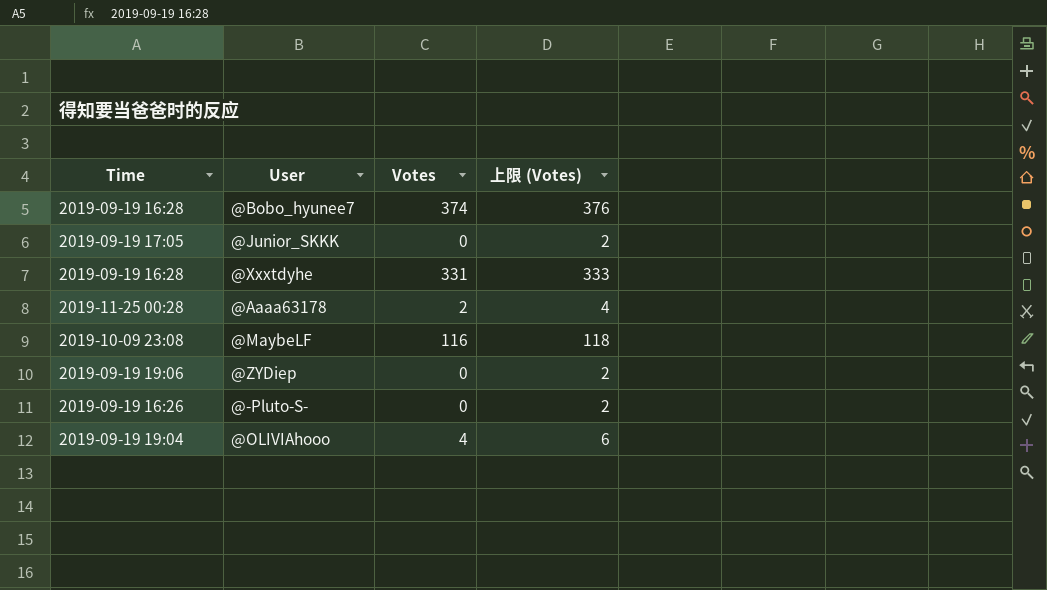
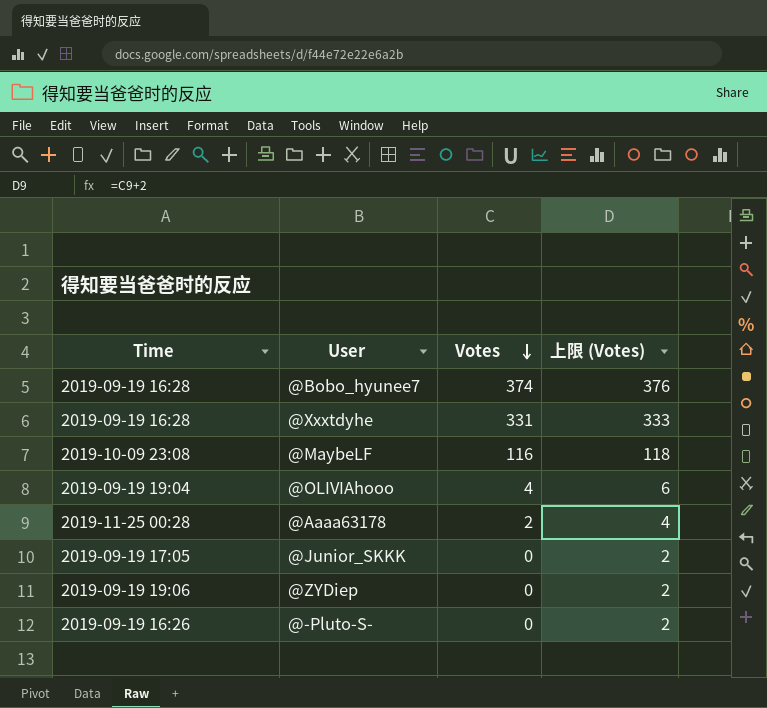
row order: none -> Votes descending

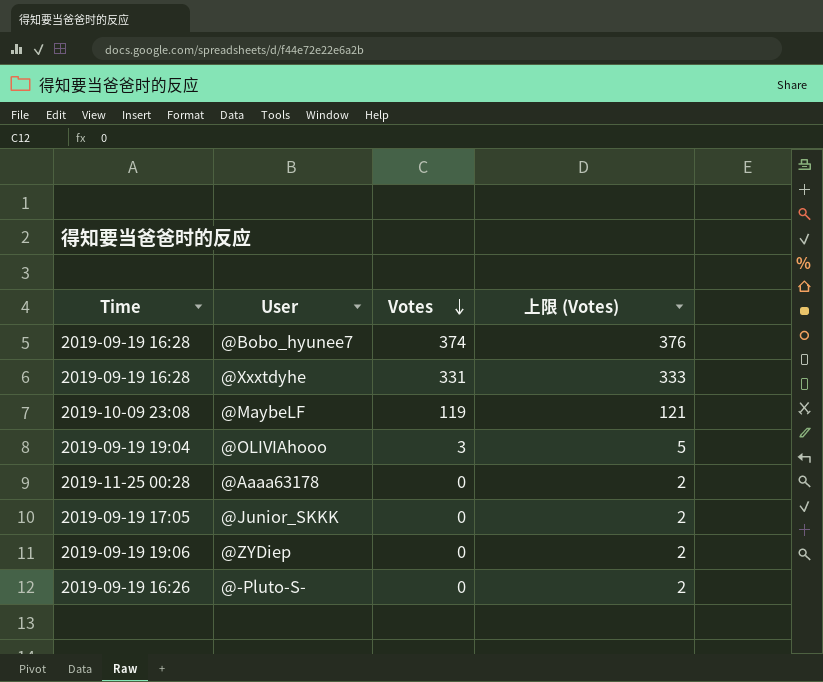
@MaybeLF | Votes: 116 -> 119
@MaybeLF | 上限 (Votes): 118 -> 121
@OLIVIAhooo | Votes: 4 -> 3
@OLIVIAhooo | 上限 (Votes): 6 -> 5
@Aaaa63178 | Votes: 2 -> 0
@Aaaa63178 | 上限 (Votes): 4 -> 2

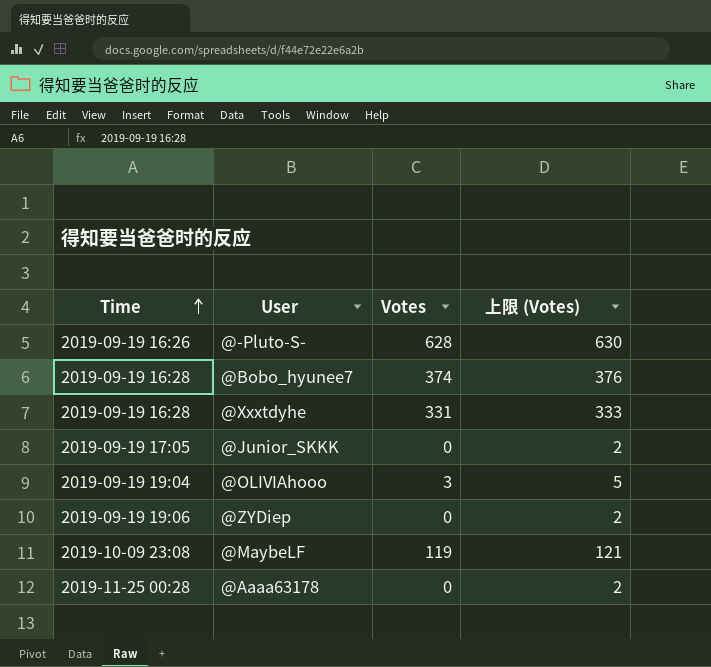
row order: Votes descending -> Time ascending
@-Pluto-S- | Votes: 0 -> 628
@-Pluto-S- | 上限 (Votes): 2 -> 630

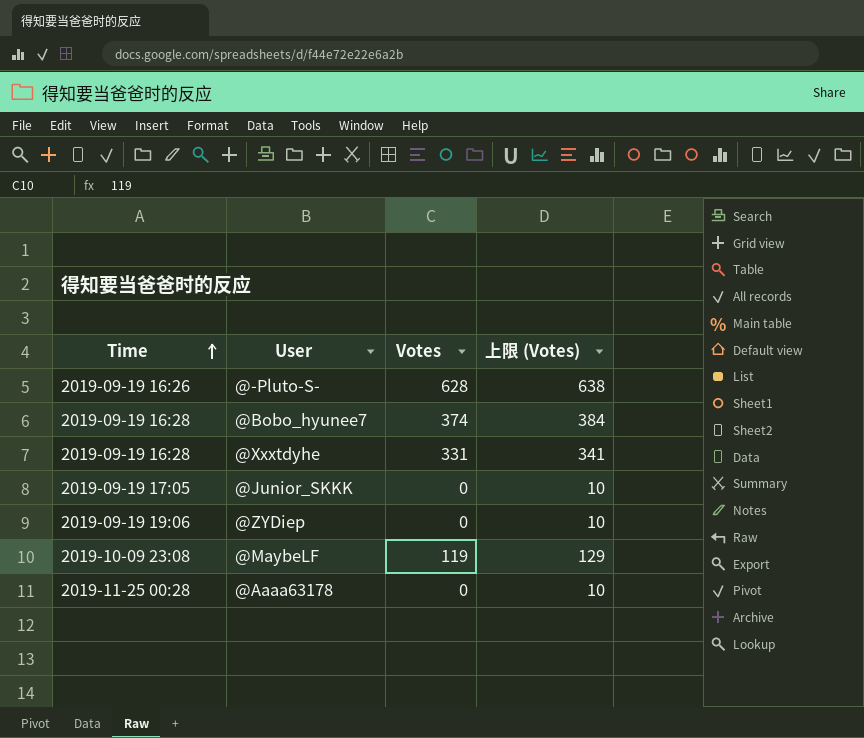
column 上限 (Votes) | formula: [Votes] + 2 -> [Votes] + 10
row @OLIVIAhooo: 2019-09-19 19:04 | 3 | 5 -> none

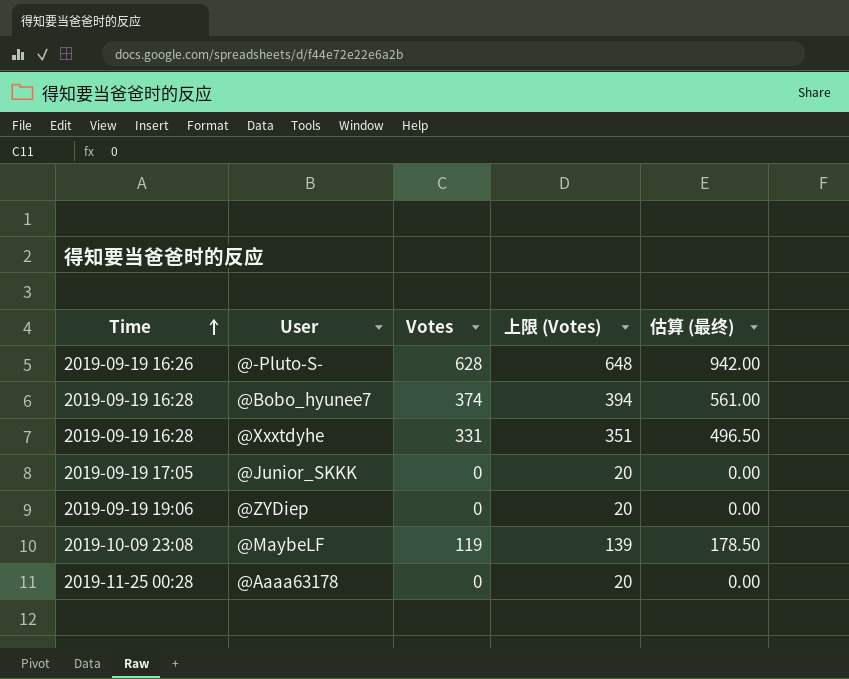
column 上限 (Votes) | formula: [Votes] + 10 -> [Votes] + 20
column 估算 (最终) | formula: none -> [Votes] * 1.5

